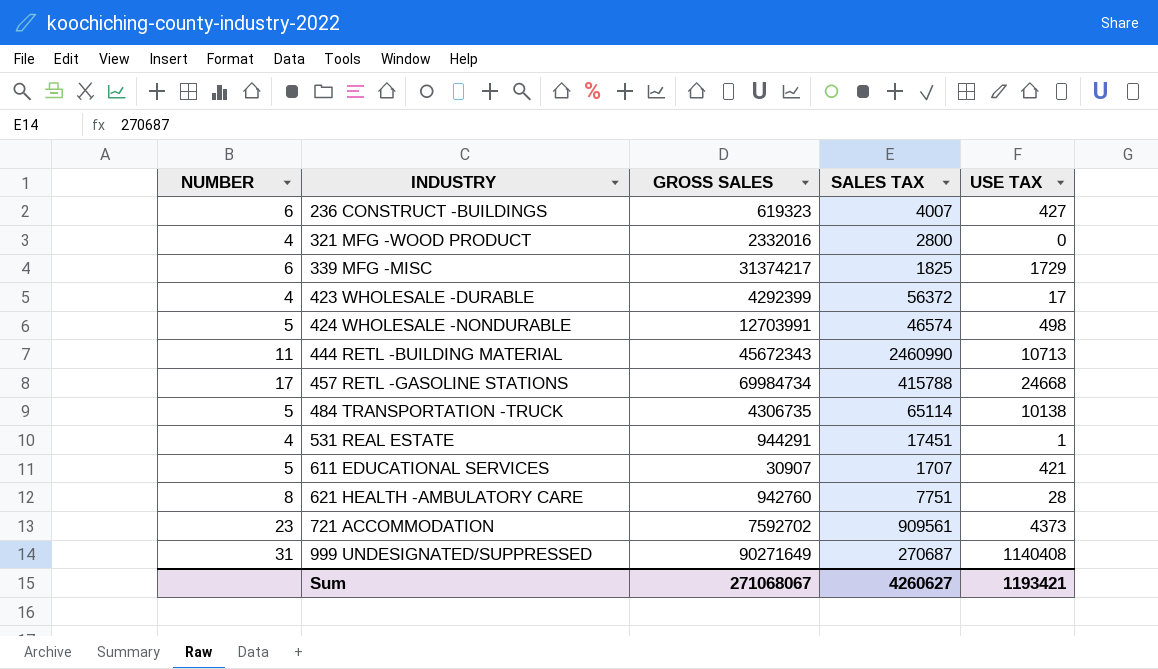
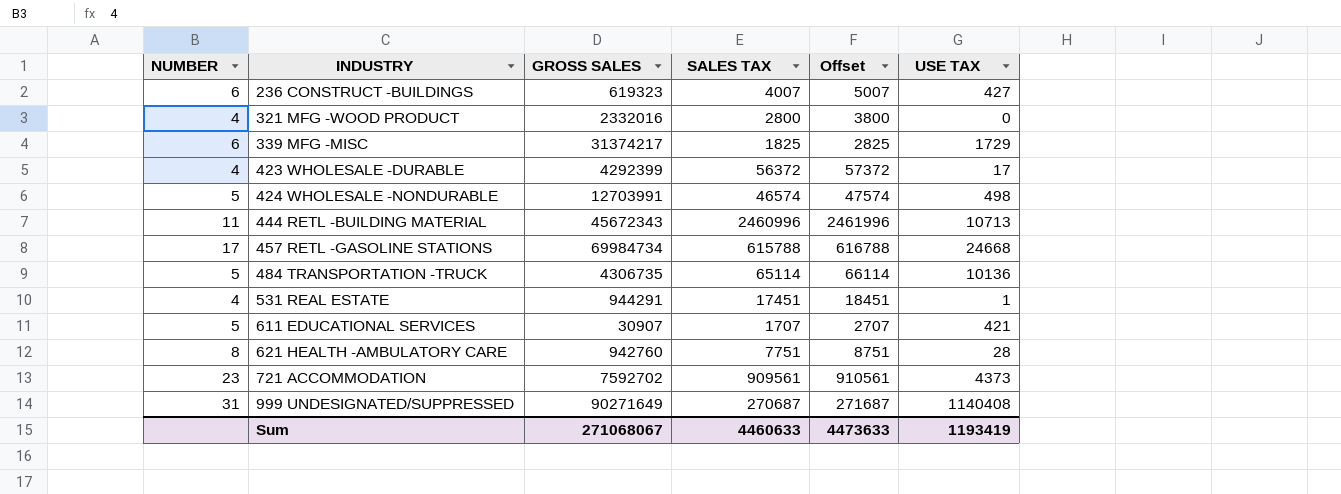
column Offset | formula: none -> [SALES TAX] + 1000
444 RETL -BUILDING MATERIAL | SALES TAX: 2460990 -> 2460996
457 RETL -GASOLINE STATIONS | SALES TAX: 415788 -> 615788
484 TRANSPORTATION -TRUCK | USE TAX: 10138 -> 10136
Sum | SALES TAX: 4260627 -> 4460633
Sum | USE TAX: 1193421 -> 1193419

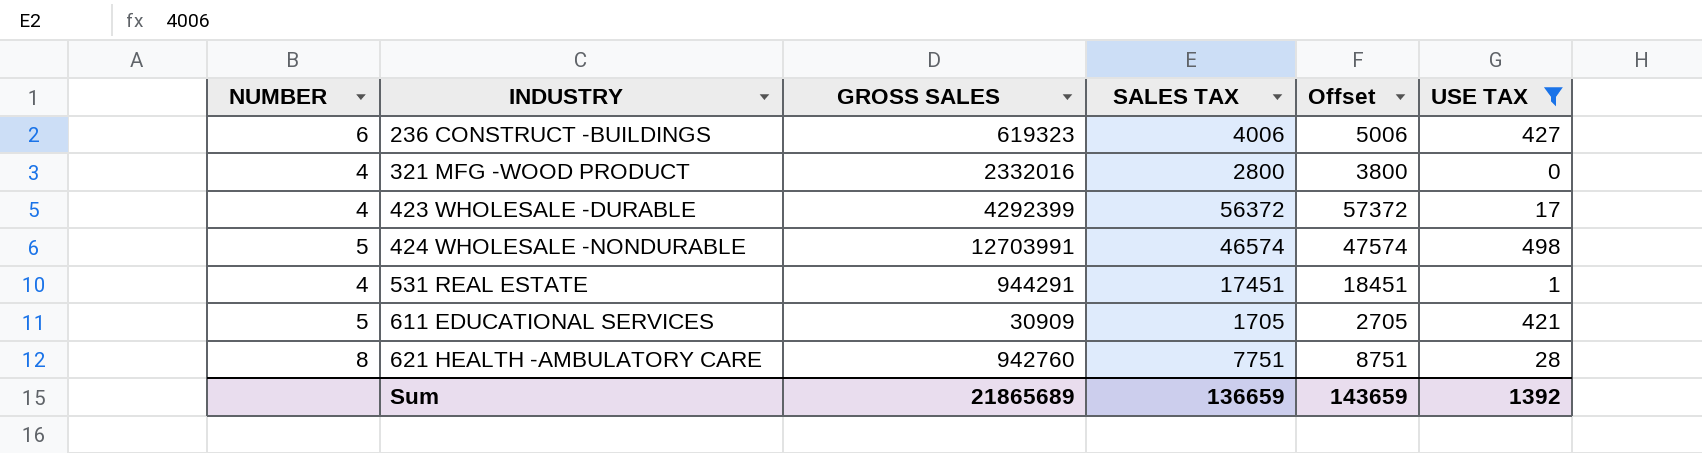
filter: none -> USE TAX <= 498
236 CONSTRUCT -BUILDINGS | SALES TAX: 4007 -> 4006
236 CONSTRUCT -BUILDINGS | Offset: 5007 -> 5006
611 EDUCATIONAL SERVICES | GROSS SALES: 30907 -> 30909
611 EDUCATIONAL SERVICES | SALES TAX: 1707 -> 1705
611 EDUCATIONAL SERVICES | Offset: 2707 -> 2705
Sum | GROSS SALES: 271068067 -> 21865689
Sum | SALES TAX: 4460633 -> 136659
Sum | Offset: 4473633 -> 143659
Sum | USE TAX: 1193419 -> 1392

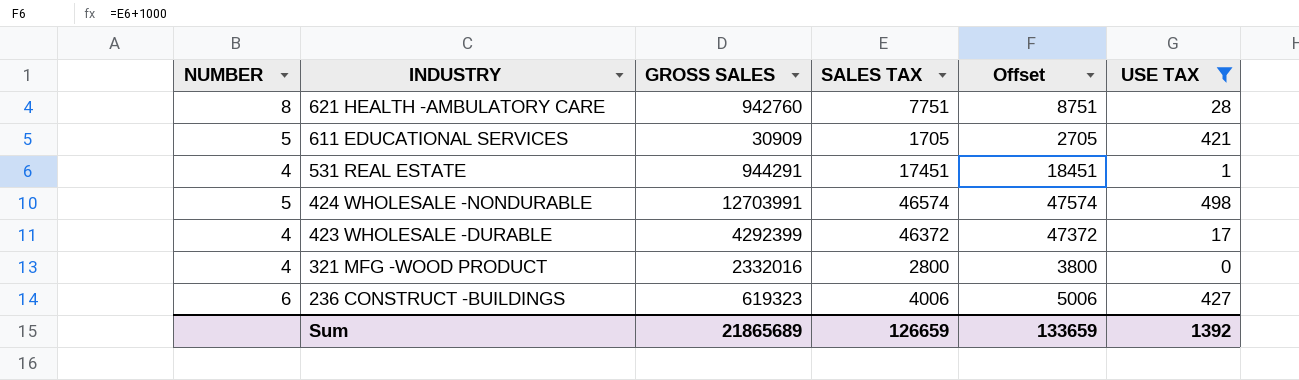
row order: INDUSTRY ascending -> INDUSTRY descending
423 WHOLESALE -DURABLE | SALES TAX: 56372 -> 46372
423 WHOLESALE -DURABLE | Offset: 57372 -> 47372
Sum | SALES TAX: 136659 -> 126659
Sum | Offset: 143659 -> 133659

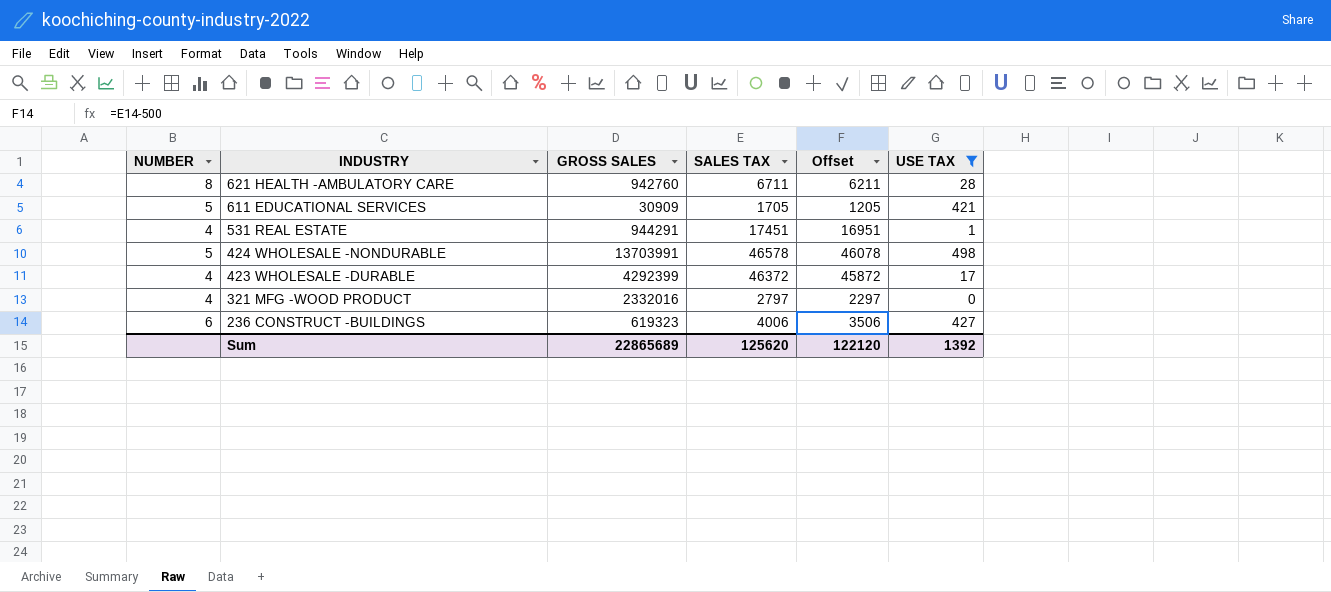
column Offset | formula: [SALES TAX] + 1000 -> [SALES TAX] - 500
621 HEALTH -AMBULATORY CARE | SALES TAX: 7751 -> 6711
424 WHOLESALE -NONDURABLE | GROSS SALES: 12703991 -> 13703991
424 WHOLESALE -NONDURABLE | SALES TAX: 46574 -> 46578
321 MFG -WOOD PRODUCT | SALES TAX: 2800 -> 2797
Sum | GROSS SALES: 21865689 -> 22865689
Sum | SALES TAX: 126659 -> 125620
Sum | Offset: 133659 -> 122120

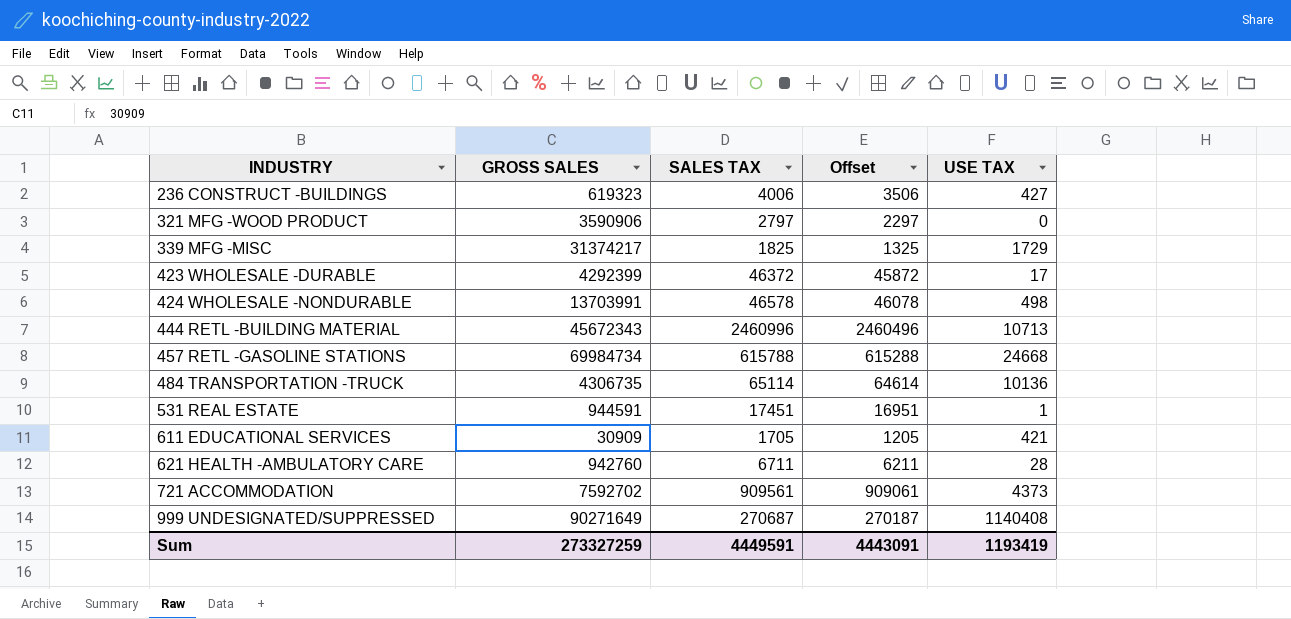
filter: USE TAX <= 498 -> none
row order: INDUSTRY descending -> INDUSTRY ascending
column NUMBER | position: 1 -> none
321 MFG -WOOD PRODUCT | GROSS SALES: 2332016 -> 3590906
531 REAL ESTATE | GROSS SALES: 944291 -> 944591
Sum | GROSS SALES: 22865689 -> 273327259
Sum | SALES TAX: 125620 -> 4449591
Sum | Offset: 122120 -> 4443091
Sum | USE TAX: 1392 -> 1193419

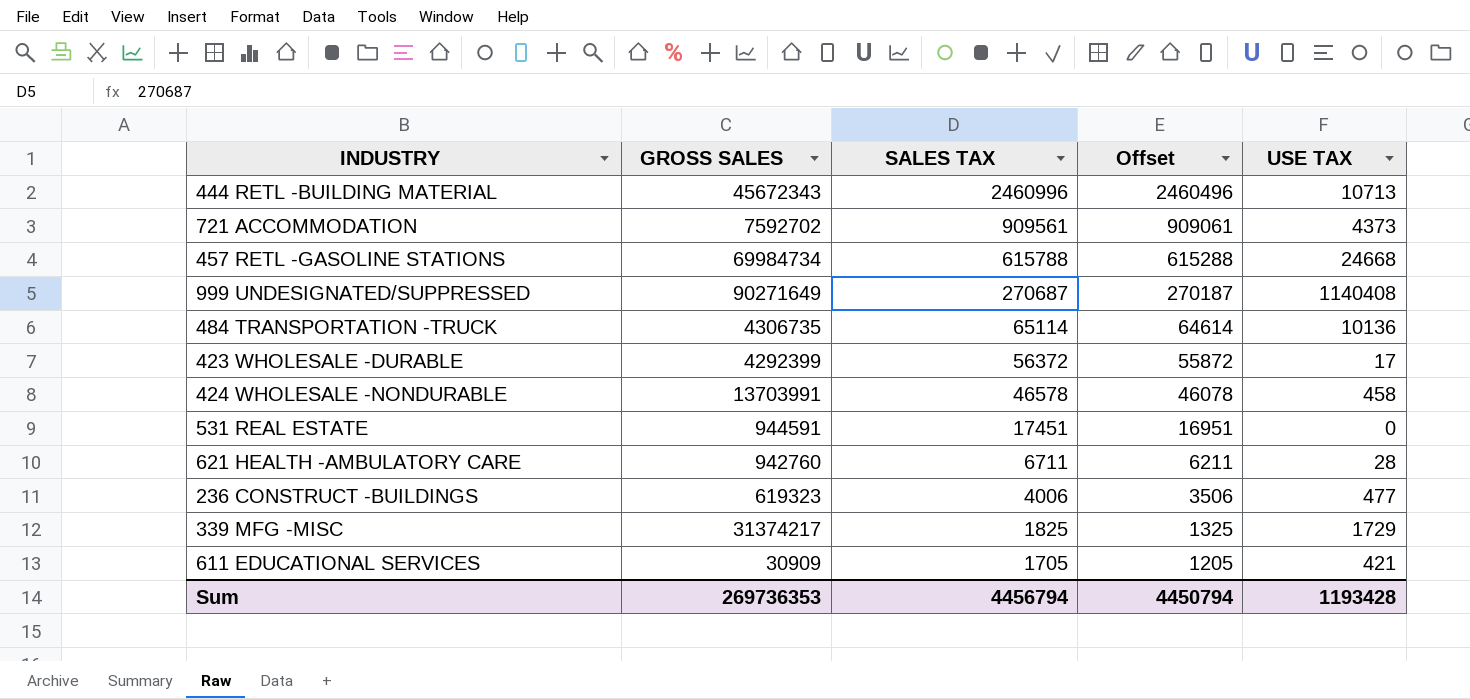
row order: INDUSTRY ascending -> SALES TAX descending
row 321 MFG -WOOD PRODUCT: 3590906 | 2797 | 2297 | 0 -> none
423 WHOLESALE -DURABLE | SALES TAX: 46372 -> 56372
423 WHOLESALE -DURABLE | Offset: 45872 -> 55872
424 WHOLESALE -NONDURABLE | USE TAX: 498 -> 458
531 REAL ESTATE | USE TAX: 1 -> 0
236 CONSTRUCT -BUILDINGS | USE TAX: 427 -> 477
Sum | GROSS SALES: 273327259 -> 269736353
Sum | SALES TAX: 4449591 -> 4456794
Sum | Offset: 4443091 -> 4450794
Sum | USE TAX: 1193419 -> 1193428

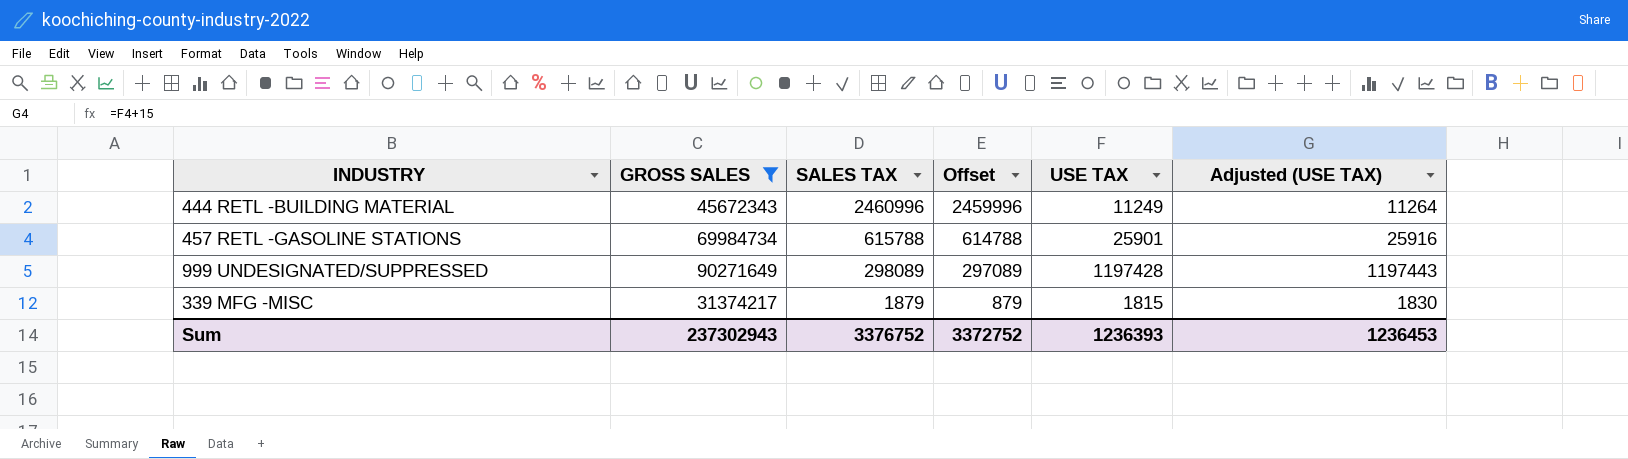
filter: none -> GROSS SALES >= 31374217
column Offset | formula: [SALES TAX] - 500 -> [SALES TAX] - 1000
column Adjusted (USE TAX) | formula: none -> [USE TAX] + 15
444 RETL -BUILDING MATERIAL | USE TAX: 10713 -> 11249
457 RETL -GASOLINE STATIONS | USE TAX: 24668 -> 25901
999 UNDESIGNATED/SUPPRESSED | SALES TAX: 270687 -> 298089
999 UNDESIGNATED/SUPPRESSED | USE TAX: 1140408 -> 1197428
339 MFG -MISC | SALES TAX: 1825 -> 1879
339 MFG -MISC | USE TAX: 1729 -> 1815
Sum | GROSS SALES: 269736353 -> 237302943
Sum | SALES TAX: 4456794 -> 3376752
Sum | Offset: 4450794 -> 3372752
Sum | USE TAX: 1193428 -> 1236393

